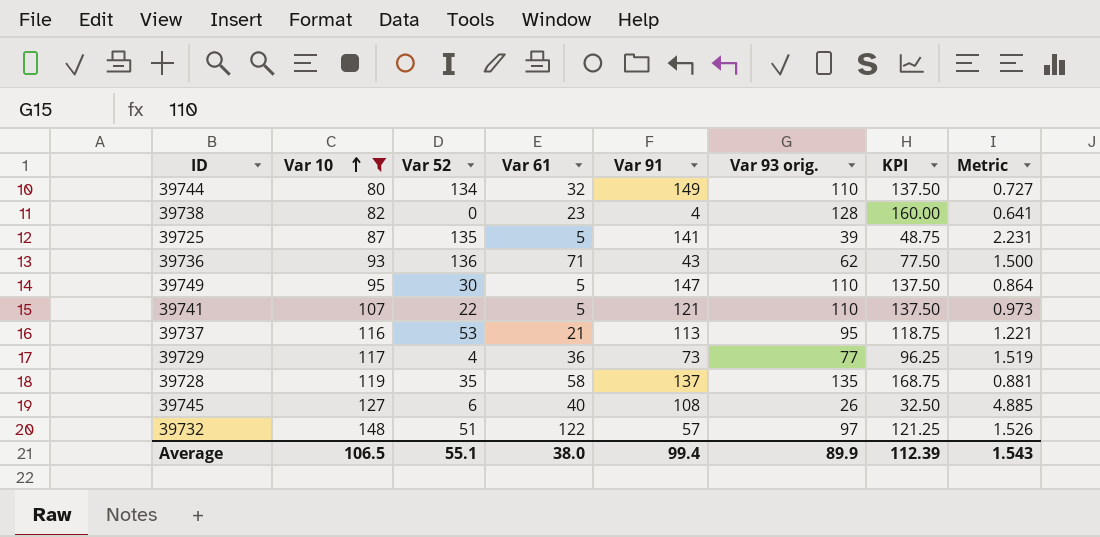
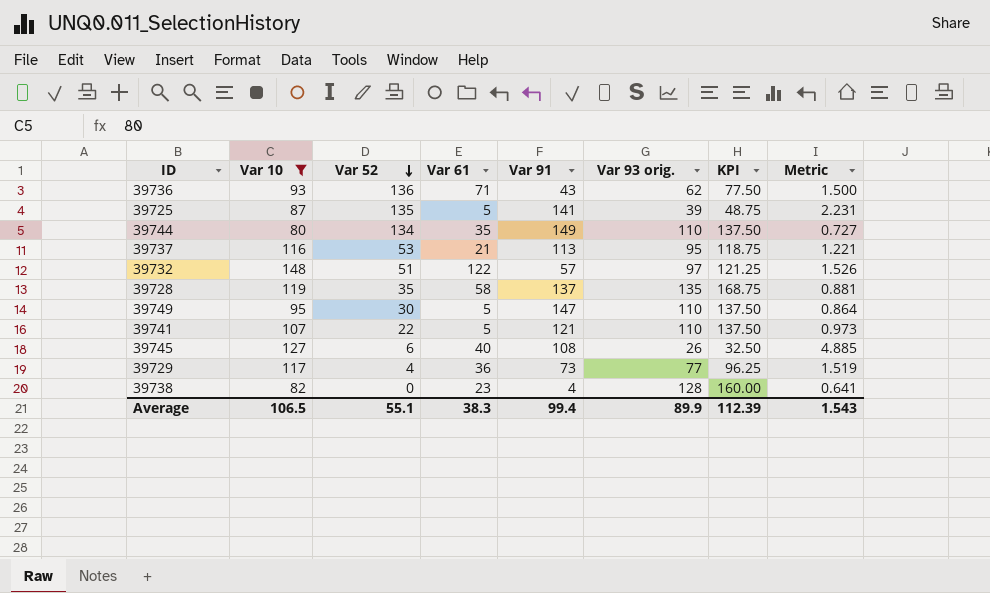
row order: Var 10 ascending -> Var 52 descending
39744 | Var 61: 32 -> 35
Average | Var 61: 38.0 -> 38.3

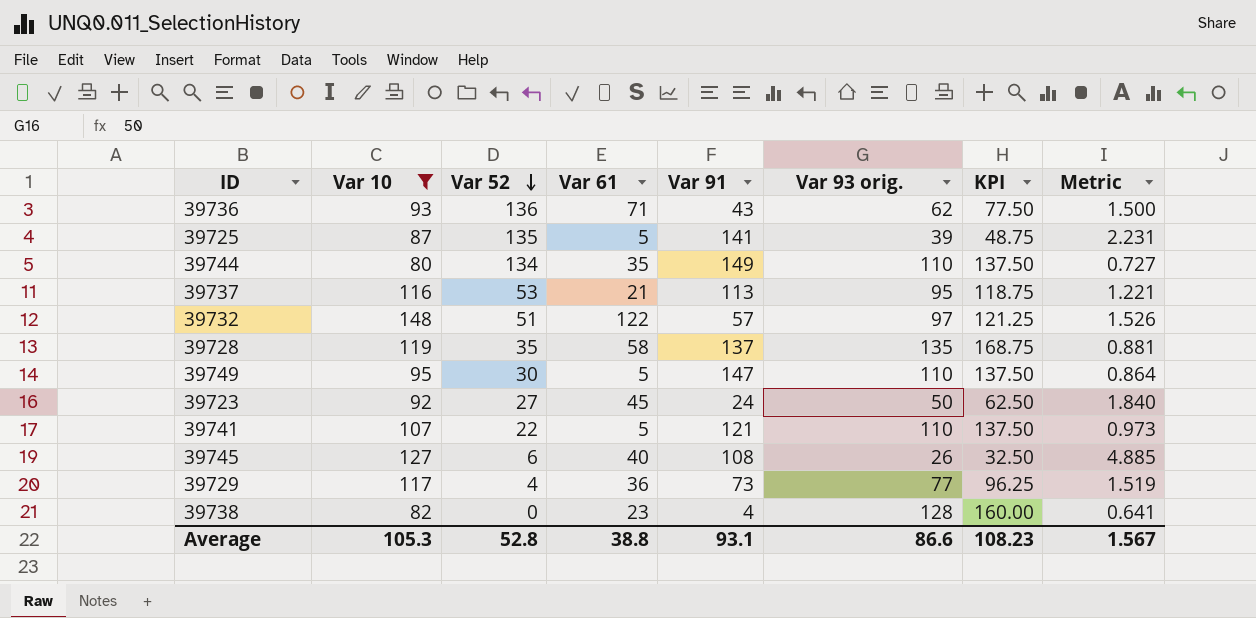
row 39723: none -> 92 | 27 | 45 | 24 | 50 | 62.50 | 1.840
Average | Var 10: 106.5 -> 105.3
Average | Var 52: 55.1 -> 52.8
Average | Var 61: 38.3 -> 38.8
Average | Var 91: 99.4 -> 93.1
Average | Var 93 orig.: 89.9 -> 86.6
Average | KPI: 112.39 -> 108.23
Average | Metric: 1.543 -> 1.567

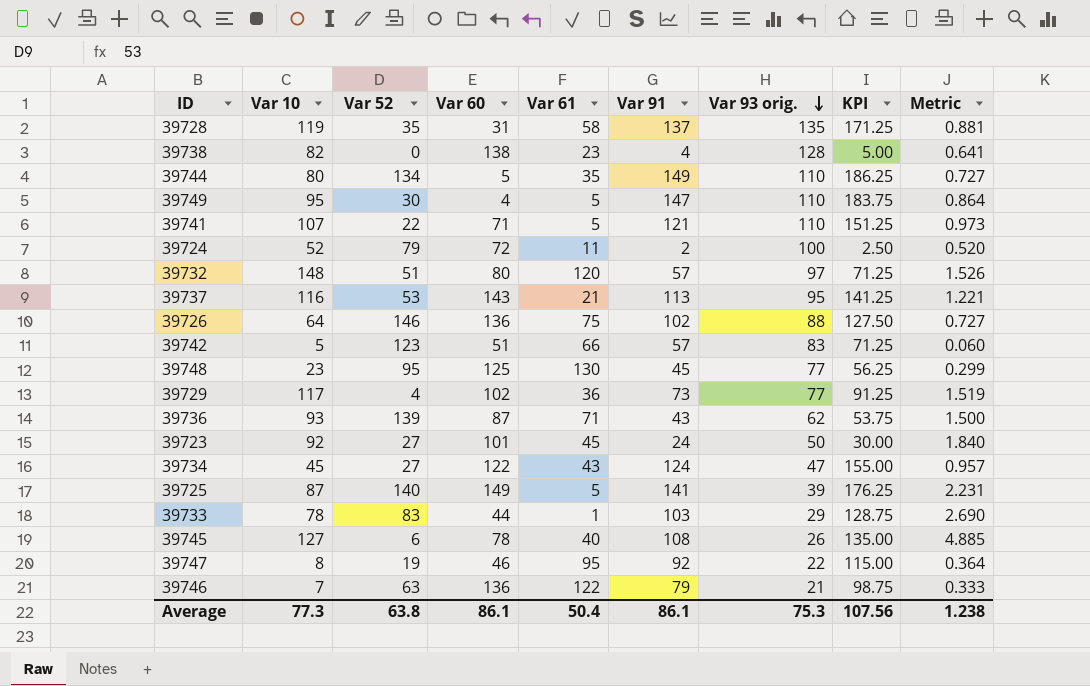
filter: Var 10 >= 80 -> none
row order: Var 52 descending -> Var 93 orig. descending
column Var 60 | position: none -> 4
column KPI | formula: [Var 93 orig.] * 1.25 -> [Var 91] * 1.25
39732 | Var 61: 122 -> 120
39736 | Var 52: 136 -> 139
39725 | Var 52: 135 -> 140
Average | Var 10: 105.3 -> 77.3
Average | Var 52: 52.8 -> 63.8
Average | Var 61: 38.8 -> 50.4
Average | Var 91: 93.1 -> 86.1
Average | Var 93 orig.: 86.6 -> 75.3
Average | KPI: 108.23 -> 107.56
Average | Metric: 1.567 -> 1.238

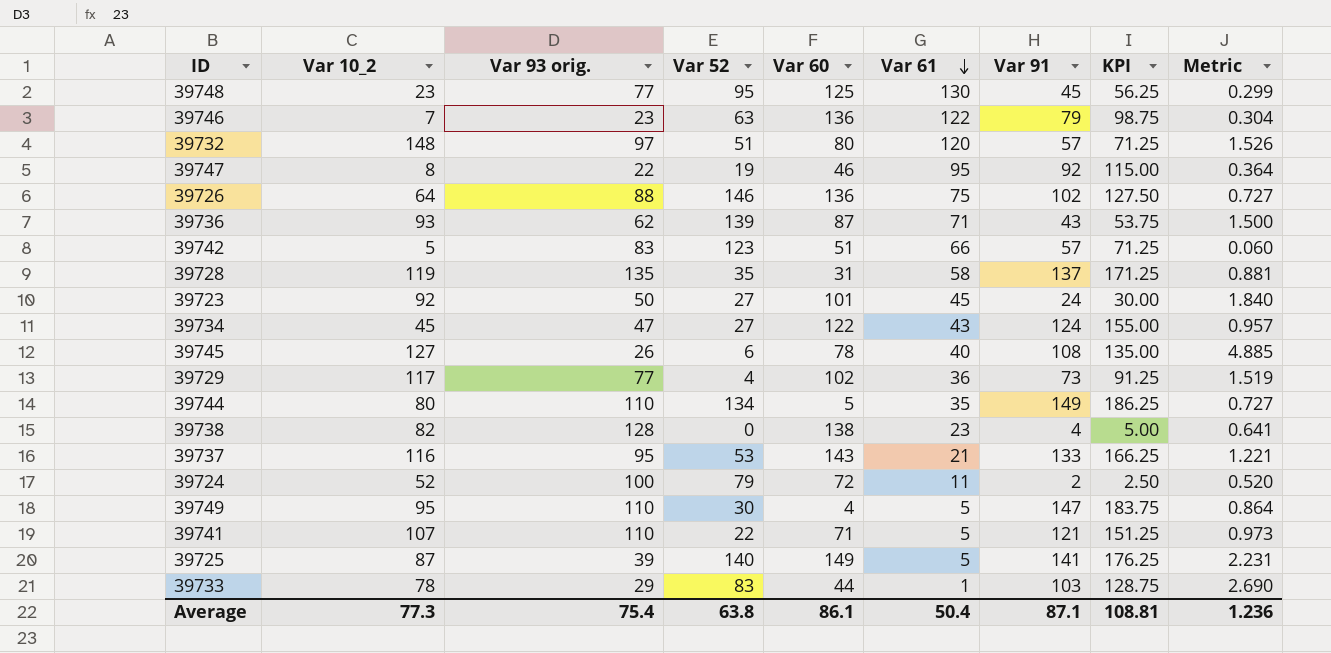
row order: Var 93 orig. descending -> Var 61 descending
column name: Var 10 -> Var 10_2
column Var 93 orig. | position: 7 -> 3
39746 | Var 93 orig.: 21 -> 23
39746 | Metric: 0.333 -> 0.304
39737 | Var 91: 113 -> 133
39737 | KPI: 141.25 -> 166.25
Average | Var 93 orig.: 75.3 -> 75.4
Average | Var 91: 86.1 -> 87.1
Average | KPI: 107.56 -> 108.81
Average | Metric: 1.238 -> 1.236

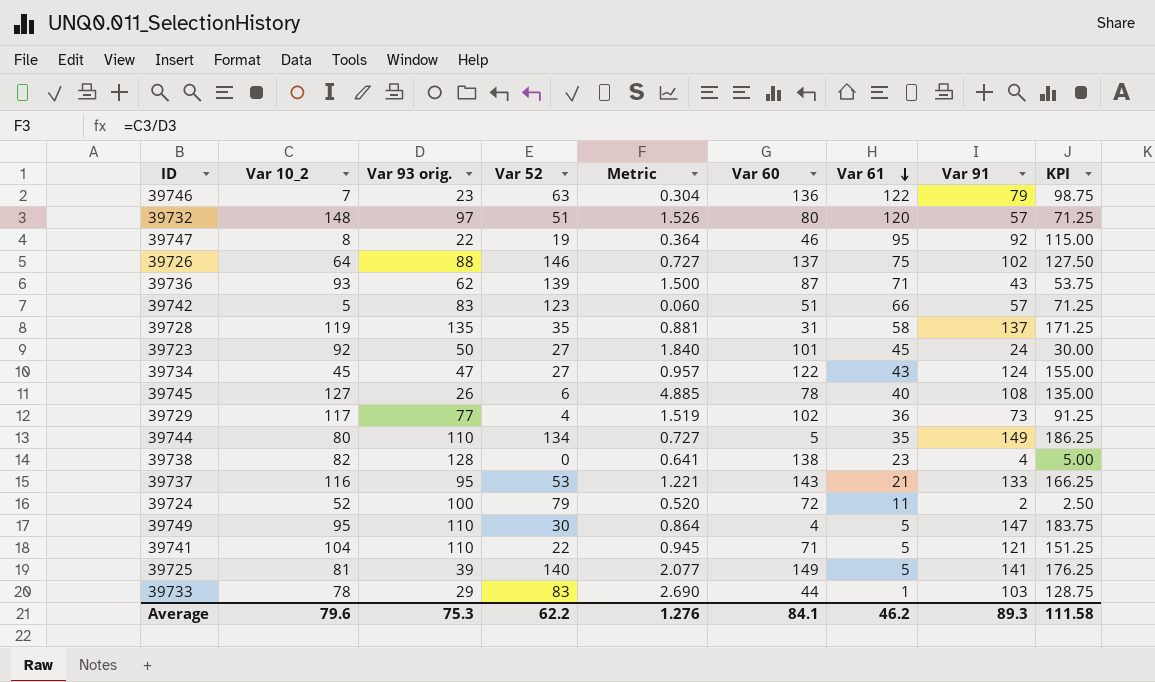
column Metric | position: 9 -> 5
row 39748: 23 | 77 | 95 | 125 | 130 | 45 | 56.25 | 0.299 -> none
39726 | Var 60: 136 -> 137
39741 | Var 10_2: 107 -> 104
39741 | Metric: 0.973 -> 0.945
39725 | Var 10_2: 87 -> 81
39725 | Metric: 2.231 -> 2.077
Average | Var 10_2: 77.3 -> 79.6
Average | Var 93 orig.: 75.4 -> 75.3
Average | Var 52: 63.8 -> 62.2
Average | Metric: 1.236 -> 1.276
Average | Var 60: 86.1 -> 84.1
Average | Var 61: 50.4 -> 46.2
Average | Var 91: 87.1 -> 89.3
Average | KPI: 108.81 -> 111.58

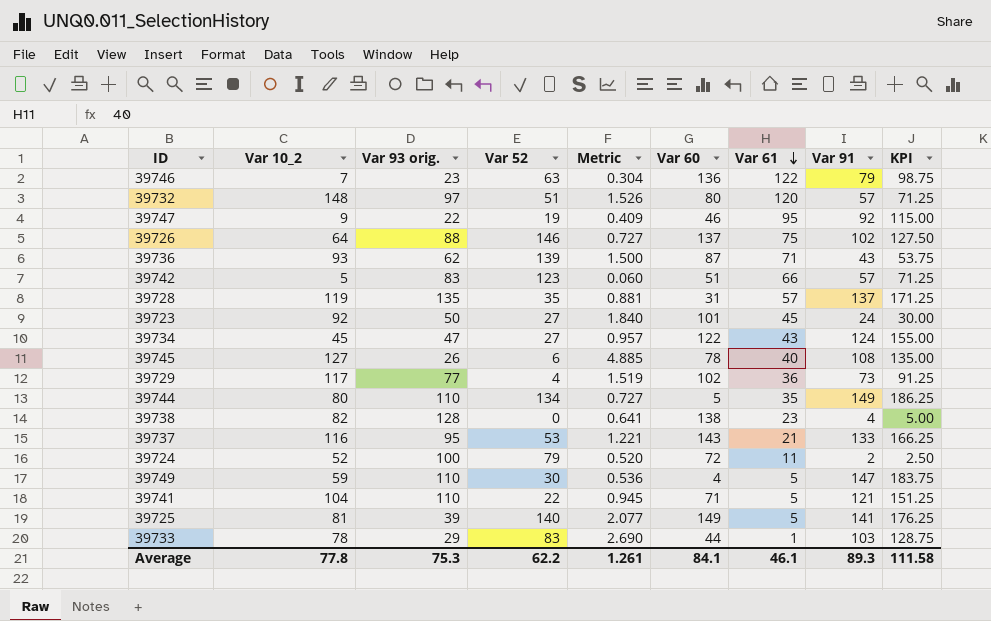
39747 | Var 10_2: 8 -> 9
39747 | Metric: 0.364 -> 0.409
39728 | Var 61: 58 -> 57
39749 | Var 10_2: 95 -> 59
39749 | Metric: 0.864 -> 0.536
Average | Var 10_2: 79.6 -> 77.8
Average | Metric: 1.276 -> 1.261
Average | Var 61: 46.2 -> 46.1

